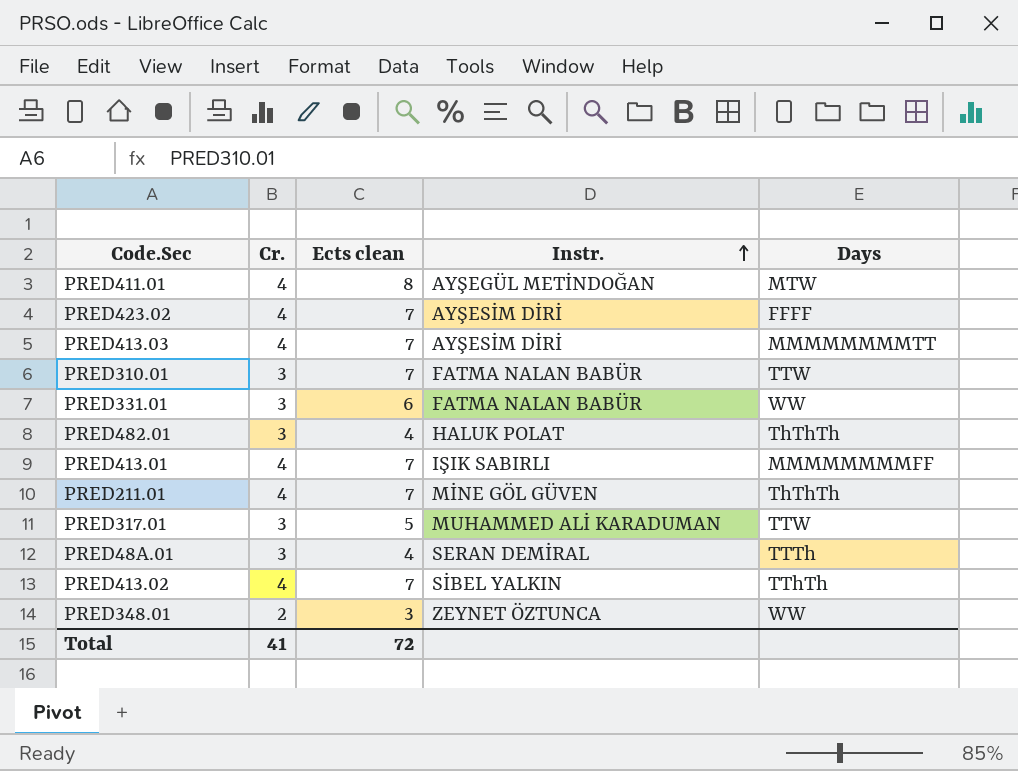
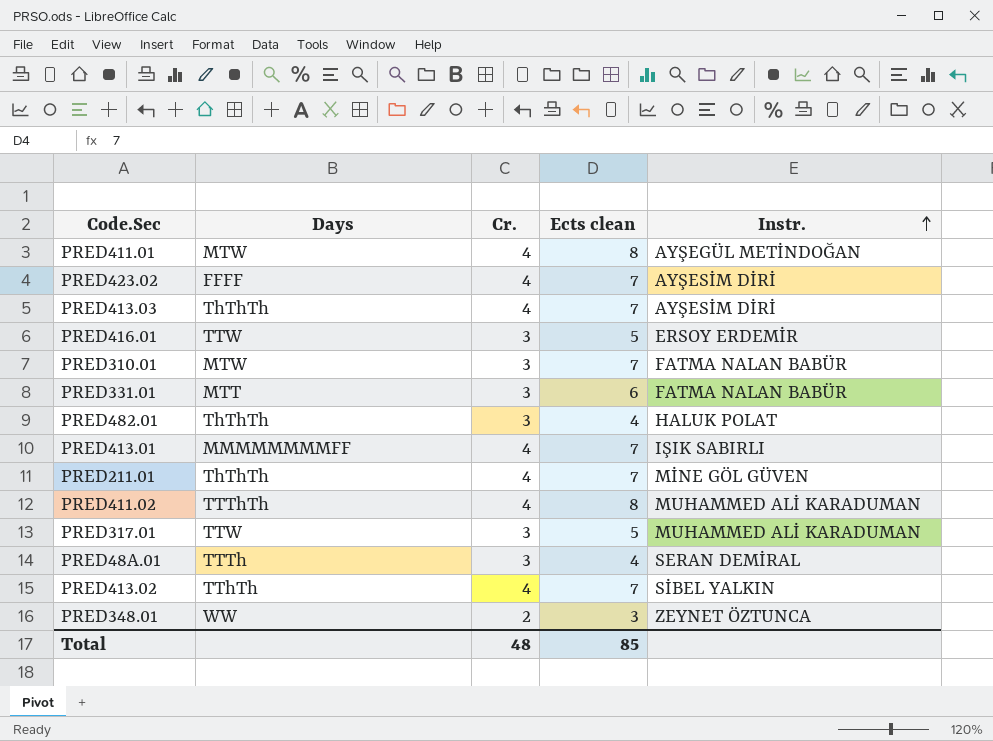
column Days | position: 5 -> 2
PRED413.03 | Days: MMMMMMMMTT -> ThThTh
row PRED416.01: none -> TTW | 3 | 5 | ERSOY ERDEMİR
PRED310.01 | Days: TTW -> MTW
PRED331.01 | Days: WW -> MTT
row PRED411.02: none -> TTThTh | 4 | 8 | MUHAMMED ALİ KARADUMAN
Total | Cr.: 41 -> 48
Total | Ects clean: 72 -> 85

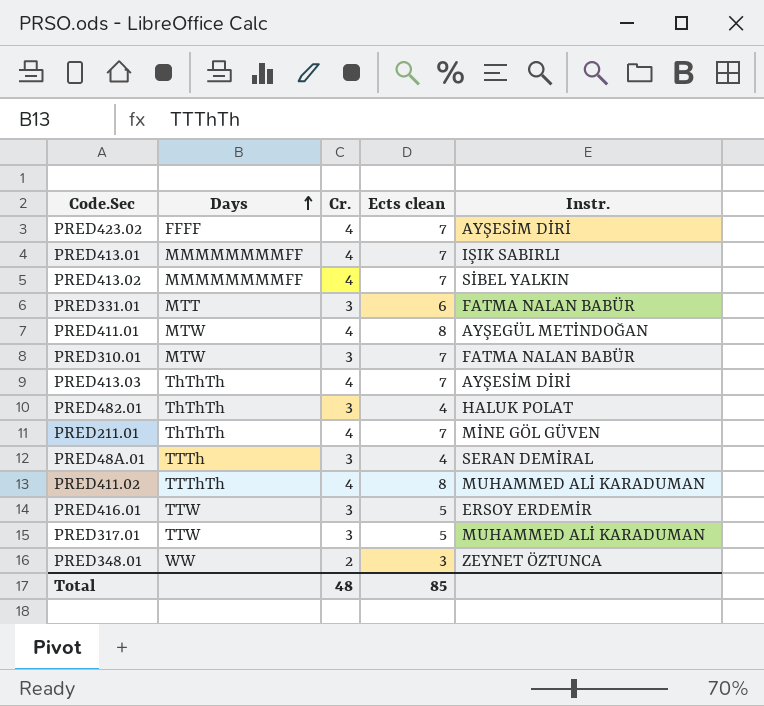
row order: Instr. ascending -> Days ascending
PRED413.02 | Days: TThTh -> MMMMMMMMFF

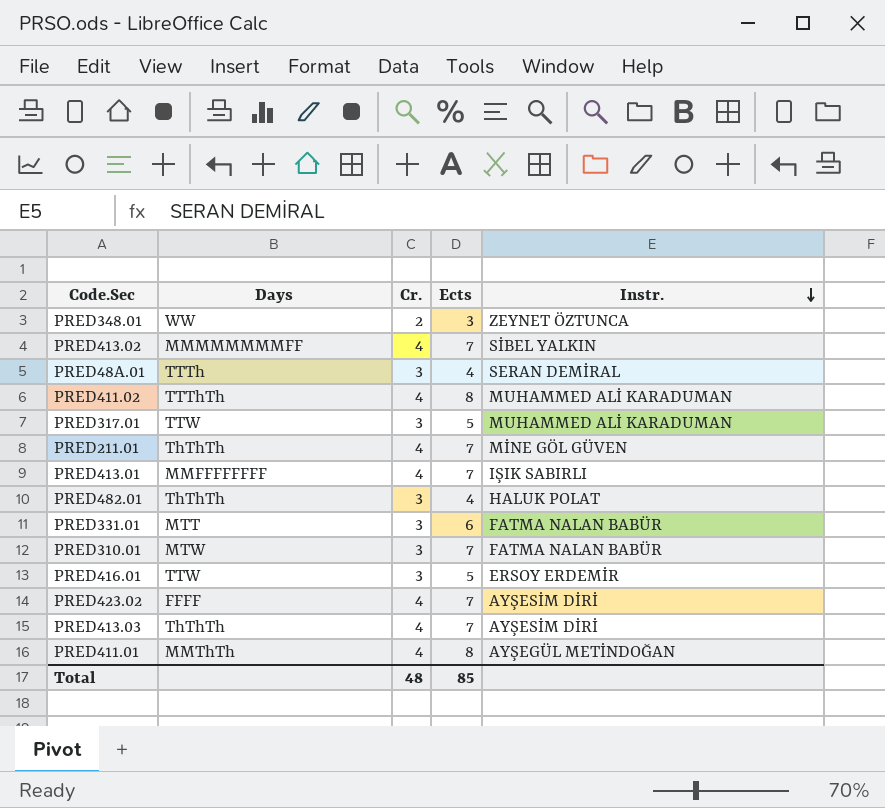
row order: Days ascending -> Instr. descending
column name: Ects clean -> Ects
PRED413.01 | Days: MMMMMMMMFF -> MMFFFFFFFF
PRED411.01 | Days: MTW -> MMThTh

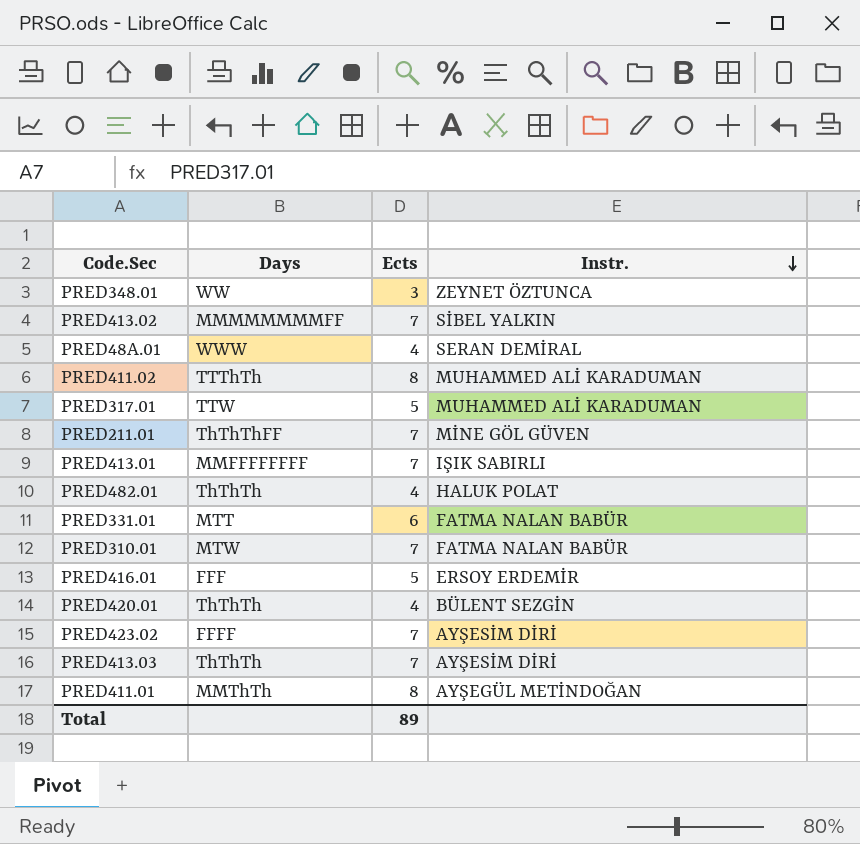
column Cr. | position: 3 -> none
PRED48A.01 | Days: TTTh -> WWW
PRED211.01 | Days: ThThTh -> ThThThFF
PRED416.01 | Days: TTW -> FFF
row PRED420.01: none -> ThThTh | 4 | BÜLENT SEZGİN
Total | Ects: 85 -> 89

